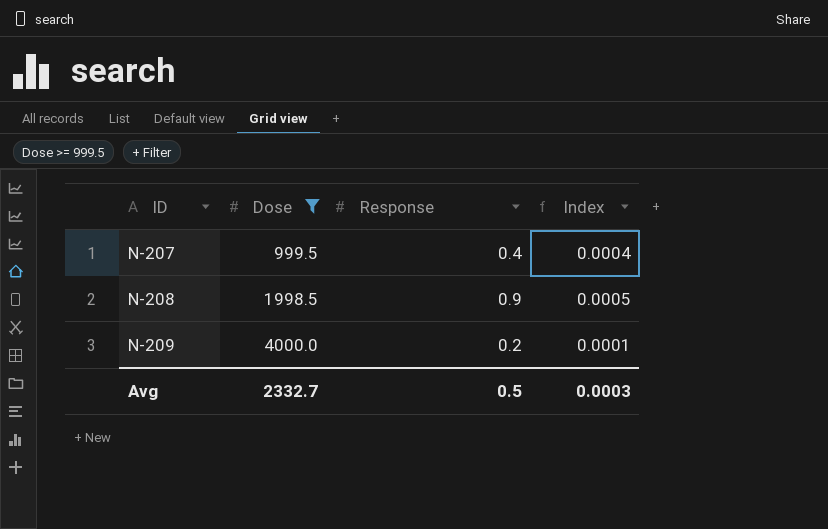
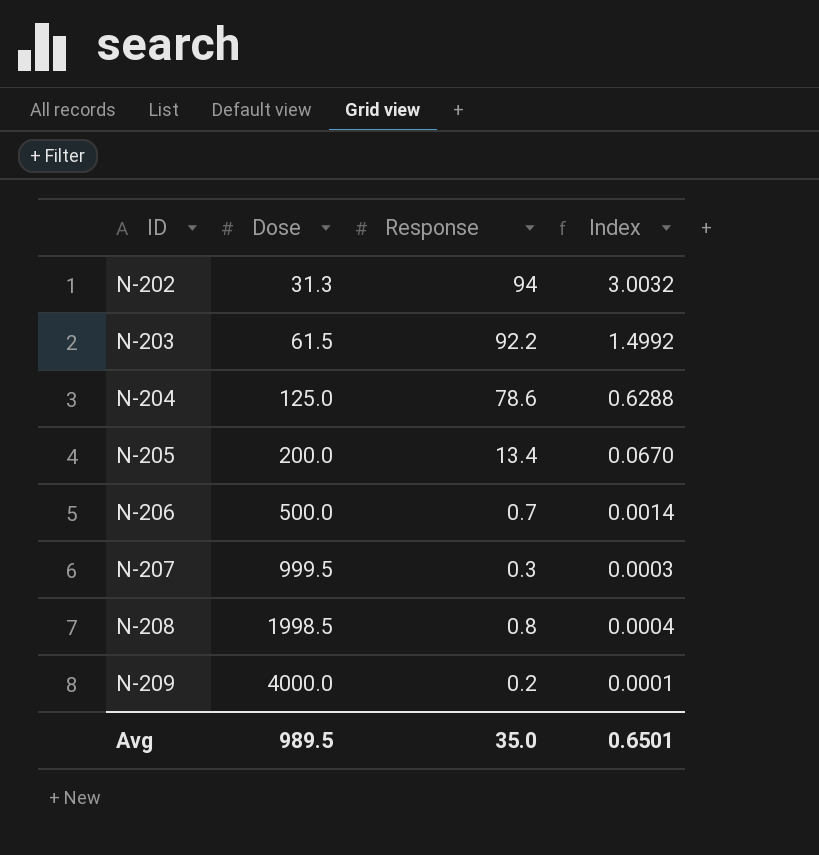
filter: Dose >= 999.5 -> none
N-207 | Response: 0.4 -> 0.3
N-207 | Index: 0.0004 -> 0.0003
N-208 | Response: 0.9 -> 0.8
N-208 | Index: 0.0005 -> 0.0004
Avg | Dose: 2332.7 -> 989.5
Avg | Response: 0.5 -> 35.0
Avg | Index: 0.0003 -> 0.6501

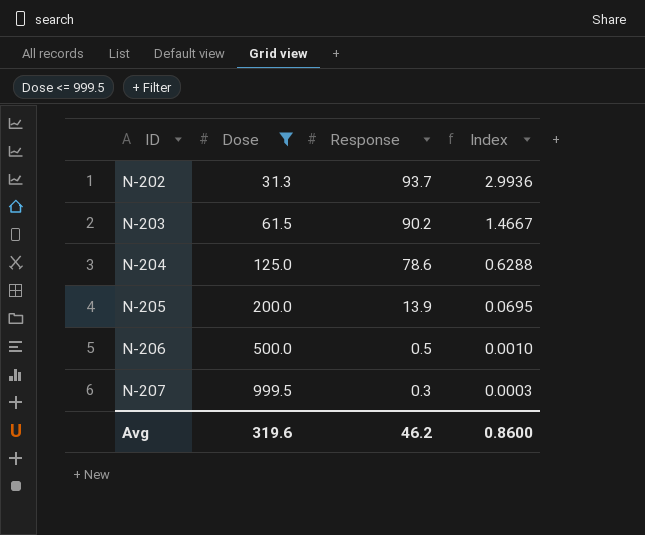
filter: none -> Dose <= 999.5
N-202 | Response: 94 -> 93.7
N-202 | Index: 3.0032 -> 2.9936
N-203 | Response: 92.2 -> 90.2
N-203 | Index: 1.4992 -> 1.4667
N-205 | Response: 13.4 -> 13.9
N-205 | Index: 0.0670 -> 0.0695
N-206 | Response: 0.7 -> 0.5
N-206 | Index: 0.0014 -> 0.0010
Avg | Dose: 989.5 -> 319.6
Avg | Response: 35.0 -> 46.2
Avg | Index: 0.6501 -> 0.8600

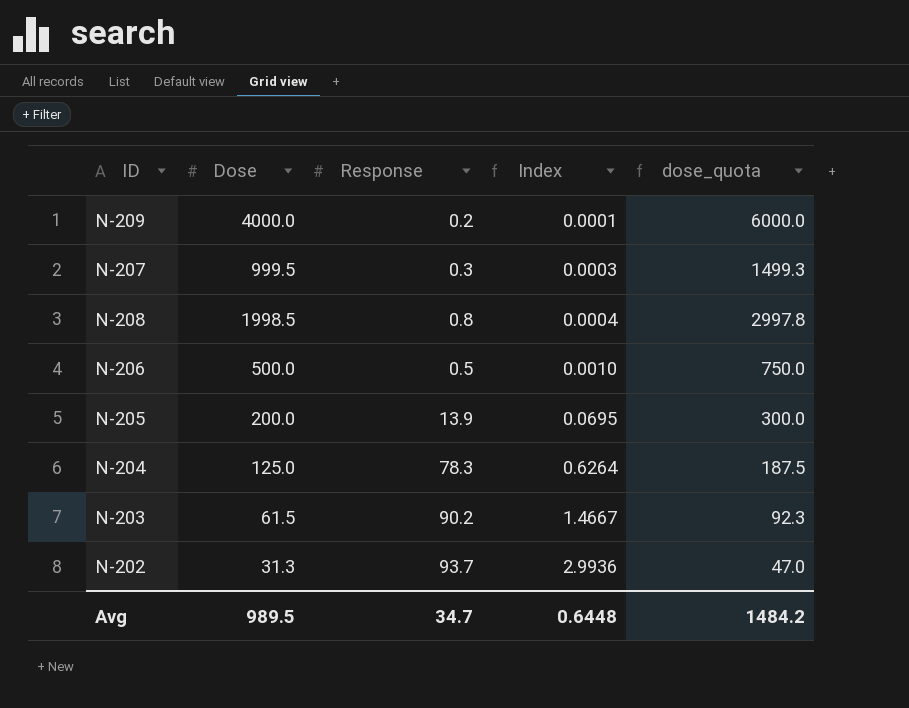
filter: Dose <= 999.5 -> none
row order: ID ascending -> Index ascending
column dose_quota | formula: none -> [Dose] * 1.5
N-204 | Response: 78.6 -> 78.3
N-204 | Index: 0.6288 -> 0.6264
Avg | Dose: 319.6 -> 989.5
Avg | Response: 46.2 -> 34.7
Avg | Index: 0.8600 -> 0.6448

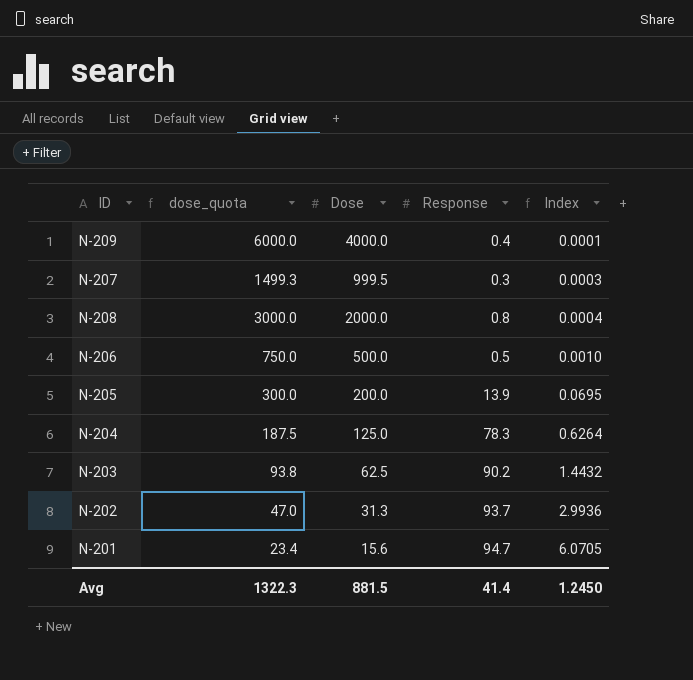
column dose_quota | position: 5 -> 2
N-209 | Response: 0.2 -> 0.4
N-208 | dose_quota: 2997.8 -> 3000.0
N-208 | Dose: 1998.5 -> 2000.0
N-203 | dose_quota: 92.3 -> 93.8
N-203 | Dose: 61.5 -> 62.5
N-203 | Index: 1.4667 -> 1.4432
row N-201: none -> 23.4 | 15.6 | 94.7 | 6.0705
Avg | dose_quota: 1484.2 -> 1322.3
Avg | Dose: 989.5 -> 881.5
Avg | Response: 34.7 -> 41.4
Avg | Index: 0.6448 -> 1.2450

